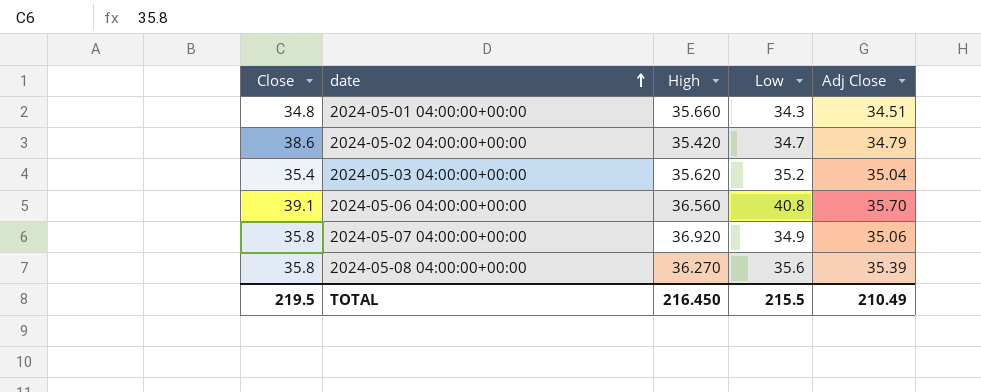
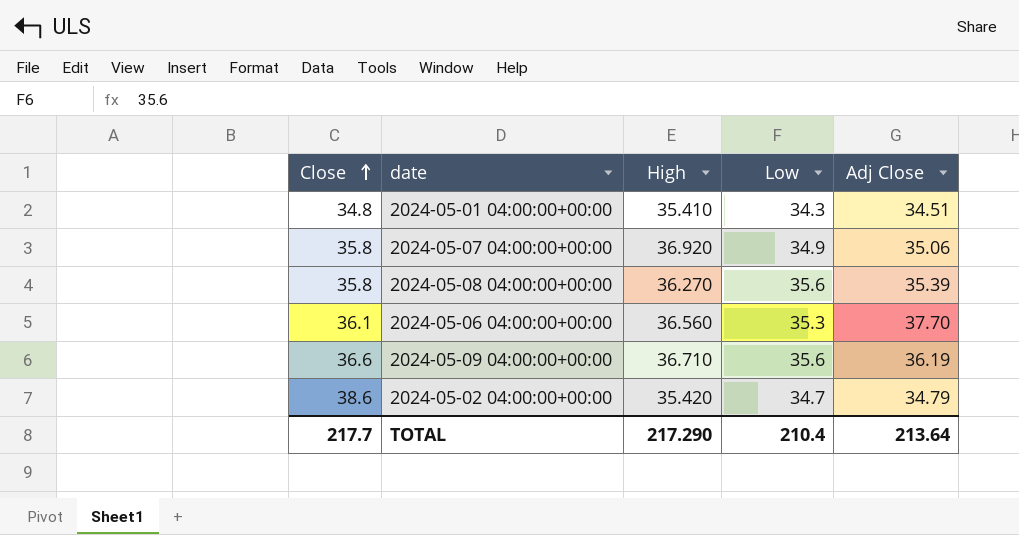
row order: date ascending -> Close ascending
row 2024-05-03 04:00:00+00:00: 35.4 | 35.620 | 35.2 | 35.04 -> none
2024-05-01 04:00:00+00:00 | High: 35.660 -> 35.410
2024-05-06 04:00:00+00:00 | Close: 39.1 -> 36.1
2024-05-06 04:00:00+00:00 | Low: 40.8 -> 35.3
2024-05-06 04:00:00+00:00 | Adj Close: 35.70 -> 37.70
row 2024-05-09 04:00:00+00:00: none -> 36.6 | 36.710 | 35.6 | 36.19
TOTAL | Close: 219.5 -> 217.7
TOTAL | High: 216.450 -> 217.290
TOTAL | Low: 215.5 -> 210.4
TOTAL | Adj Close: 210.49 -> 213.64

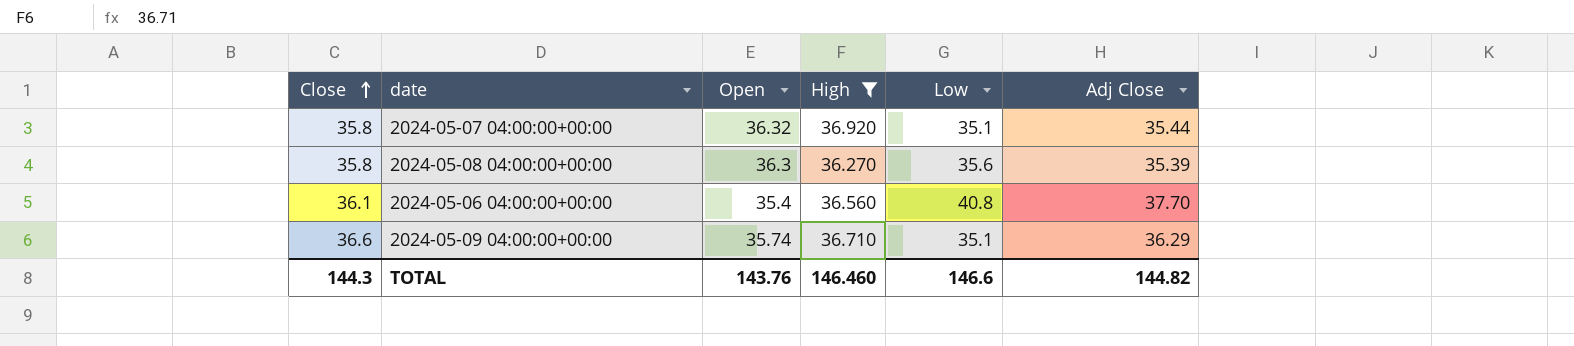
filter: none -> High >= 36.270
column Open | position: none -> 3
2024-05-07 04:00:00+00:00 | Low: 34.9 -> 35.1
2024-05-07 04:00:00+00:00 | Adj Close: 35.06 -> 35.44
2024-05-06 04:00:00+00:00 | Low: 35.3 -> 40.8
2024-05-09 04:00:00+00:00 | Low: 35.6 -> 35.1
2024-05-09 04:00:00+00:00 | Adj Close: 36.19 -> 36.29
TOTAL | Close: 217.7 -> 144.3
TOTAL | High: 217.290 -> 146.460
TOTAL | Low: 210.4 -> 146.6
TOTAL | Adj Close: 213.64 -> 144.82

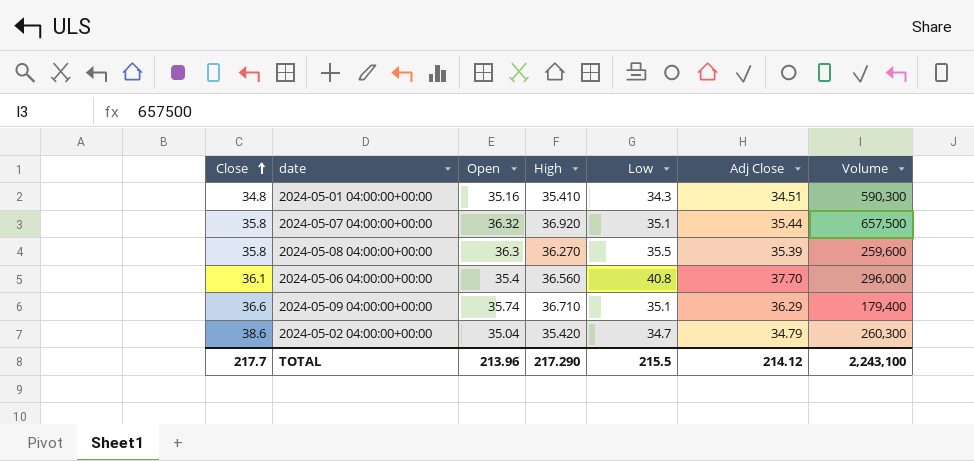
filter: High >= 36.270 -> none
column Volume | position: none -> 7
2024-05-08 04:00:00+00:00 | Low: 35.6 -> 35.5
TOTAL | Close: 144.3 -> 217.7
TOTAL | Open: 143.76 -> 213.96
TOTAL | High: 146.460 -> 217.290
TOTAL | Low: 146.6 -> 215.5
TOTAL | Adj Close: 144.82 -> 214.12

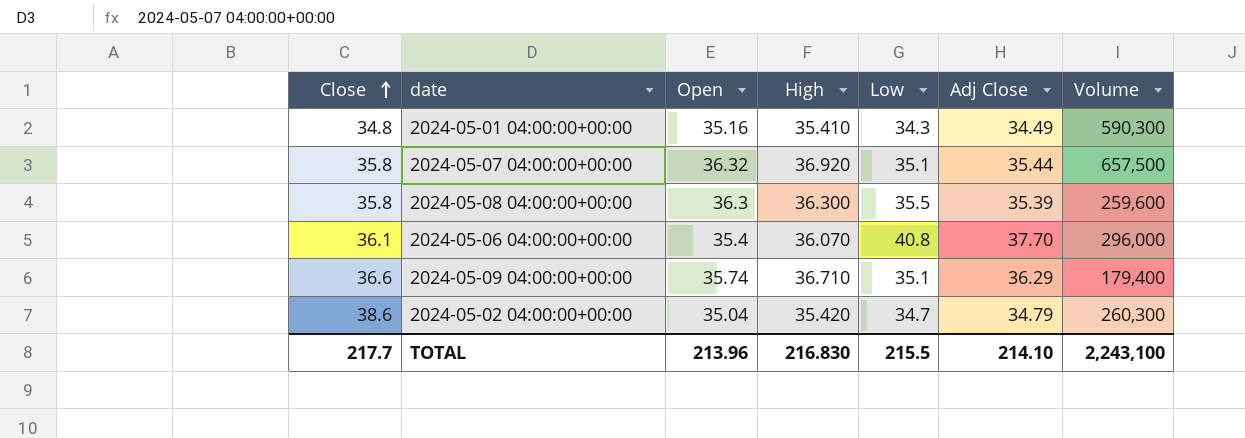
2024-05-01 04:00:00+00:00 | Adj Close: 34.51 -> 34.49
2024-05-08 04:00:00+00:00 | High: 36.270 -> 36.300
2024-05-06 04:00:00+00:00 | High: 36.560 -> 36.070
TOTAL | High: 217.290 -> 216.830
TOTAL | Adj Close: 214.12 -> 214.10

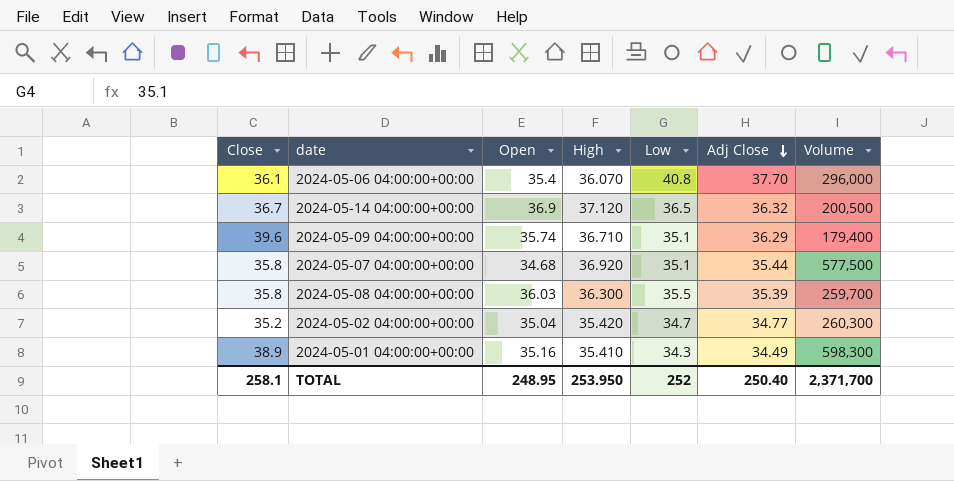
row order: Close ascending -> Adj Close descending
row 2024-05-14 04:00:00+00:00: none -> 36.7 | 36.9 | 37.120 | 36.5 | 36.32 | 200,500
2024-05-09 04:00:00+00:00 | Close: 36.6 -> 39.6
2024-05-07 04:00:00+00:00 | Open: 36.32 -> 34.68
2024-05-07 04:00:00+00:00 | Volume: 657,500 -> 577,500
2024-05-08 04:00:00+00:00 | Open: 36.3 -> 36.03
2024-05-08 04:00:00+00:00 | Volume: 259,600 -> 259,700
2024-05-02 04:00:00+00:00 | Close: 38.6 -> 35.2
2024-05-02 04:00:00+00:00 | Adj Close: 34.79 -> 34.77
2024-05-01 04:00:00+00:00 | Close: 34.8 -> 38.9
2024-05-01 04:00:00+00:00 | Volume: 590,300 -> 598,300
TOTAL | Close: 217.7 -> 258.1
TOTAL | Open: 213.96 -> 248.95
TOTAL | High: 216.830 -> 253.950
TOTAL | Low: 215.5 -> 252
TOTAL | Adj Close: 214.10 -> 250.40
TOTAL | Volume: 2,243,100 -> 2,371,700

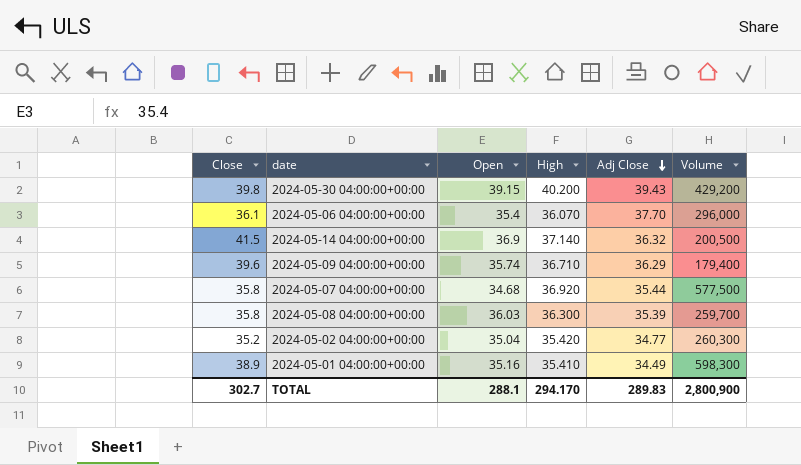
column Low | position: 5 -> none
row 2024-05-30 04:00:00+00:00: none -> 39.8 | 39.15 | 40.200 | 39.43 | 429,200
2024-05-14 04:00:00+00:00 | Close: 36.7 -> 41.5
2024-05-14 04:00:00+00:00 | High: 37.120 -> 37.140
TOTAL | Close: 258.1 -> 302.7
TOTAL | Open: 248.95 -> 288.1
TOTAL | High: 253.950 -> 294.170
TOTAL | Adj Close: 250.40 -> 289.83
TOTAL | Volume: 2,371,700 -> 2,800,900

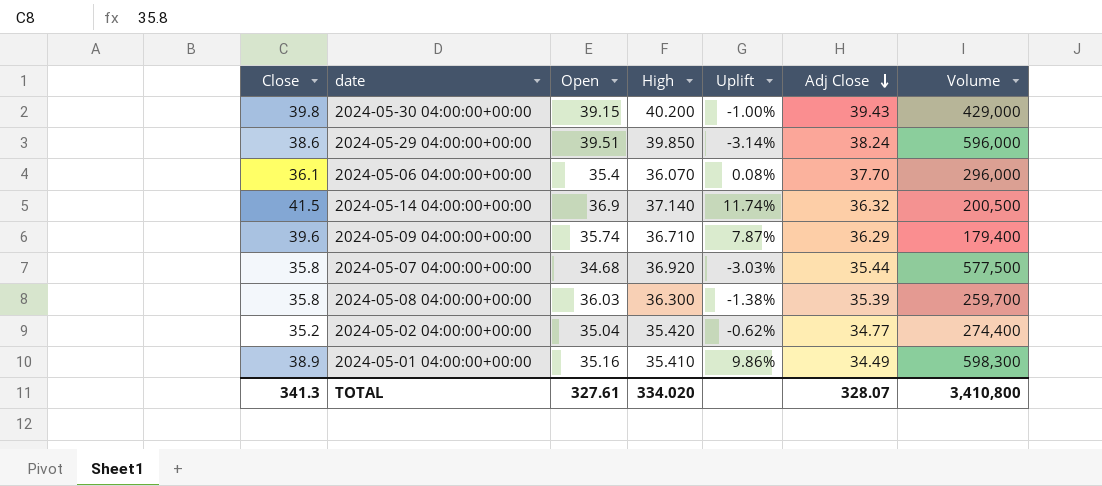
column Uplift | formula: none -> ([Close] - [High]) / [High]
2024-05-30 04:00:00+00:00 | Volume: 429,200 -> 429,000
row 2024-05-29 04:00:00+00:00: none -> 38.6 | 39.51 | 39.850 | -3.14% | 38.24 | 596,000
2024-05-02 04:00:00+00:00 | Volume: 260,300 -> 274,400
TOTAL | Close: 302.7 -> 341.3
TOTAL | Open: 288.1 -> 327.61
TOTAL | High: 294.170 -> 334.020
TOTAL | Adj Close: 289.83 -> 328.07
TOTAL | Volume: 2,800,900 -> 3,410,800

